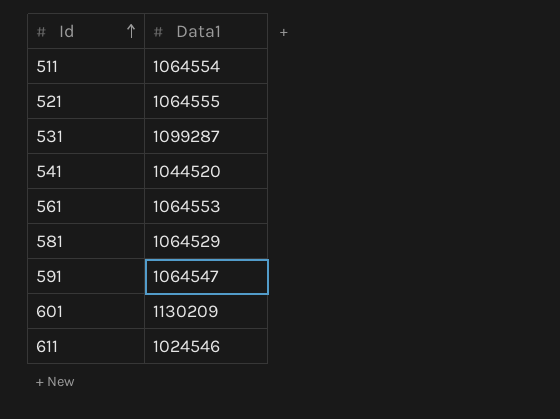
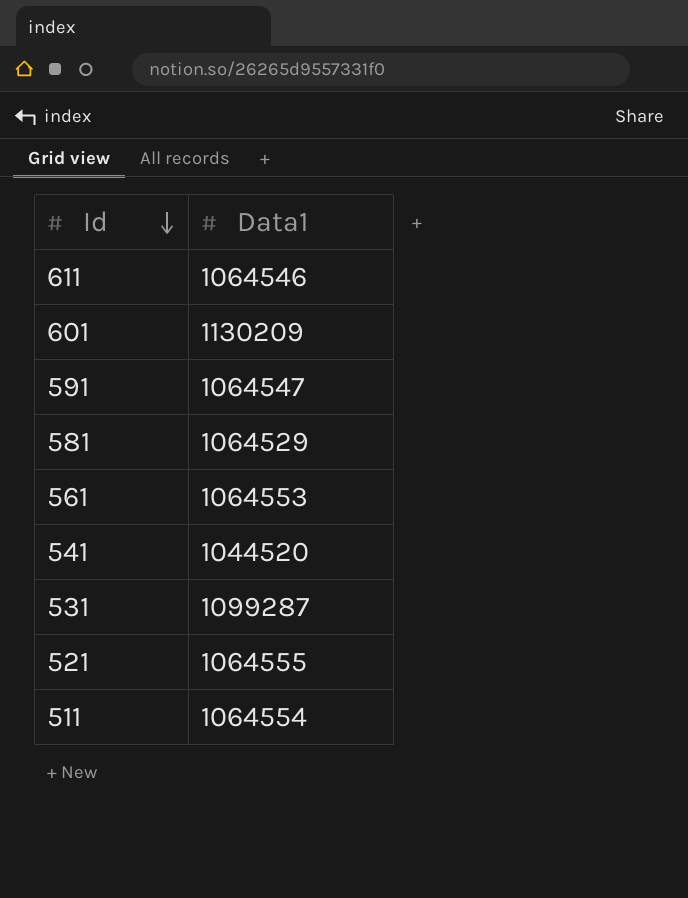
row order: Id ascending -> Id descending
611 | Data1: 1024546 -> 1064546

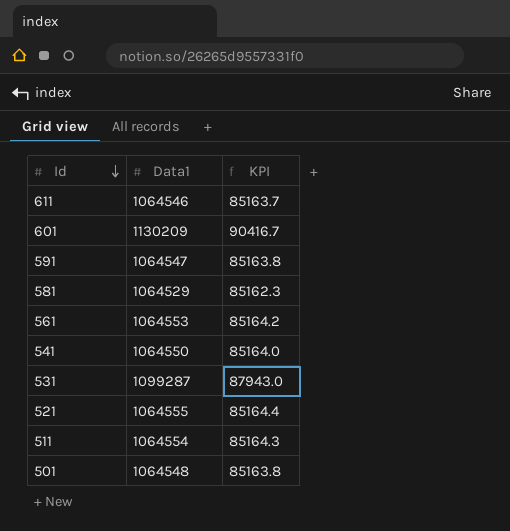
column KPI | formula: none -> [Data1] * 0.08
541 | Data1: 1044520 -> 1064550
row 501: none -> 1064548 | 85163.8

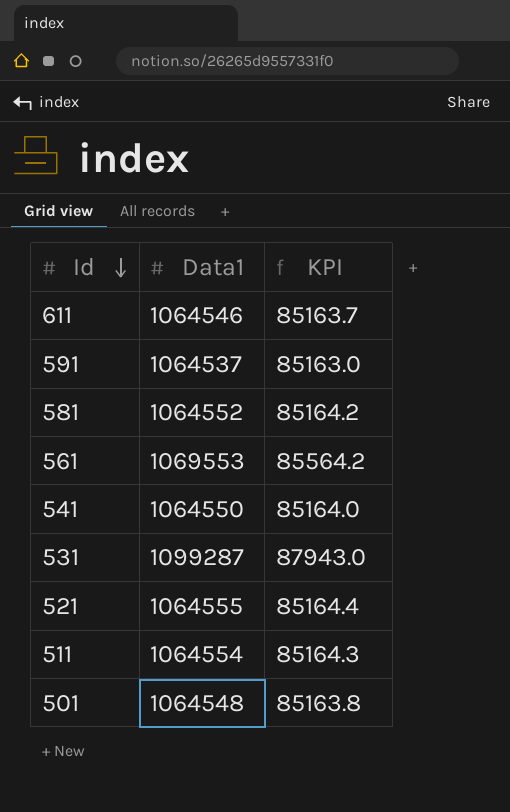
row 601: 1130209 | 90416.7 -> none
591 | Data1: 1064547 -> 1064537
591 | KPI: 85163.8 -> 85163.0
581 | Data1: 1064529 -> 1064552
581 | KPI: 85162.3 -> 85164.2
561 | Data1: 1064553 -> 1069553
561 | KPI: 85164.2 -> 85564.2

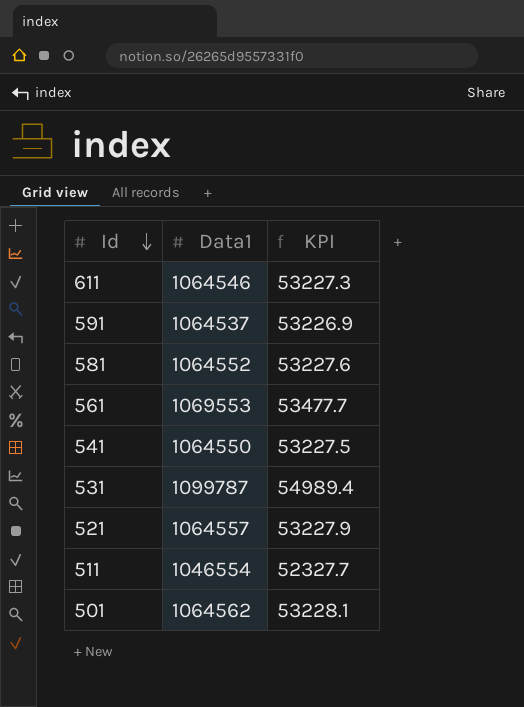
column KPI | formula: [Data1] * 0.08 -> [Data1] * 0.05
531 | Data1: 1099287 -> 1099787
521 | Data1: 1064555 -> 1064557
511 | Data1: 1064554 -> 1046554
501 | Data1: 1064548 -> 1064562

